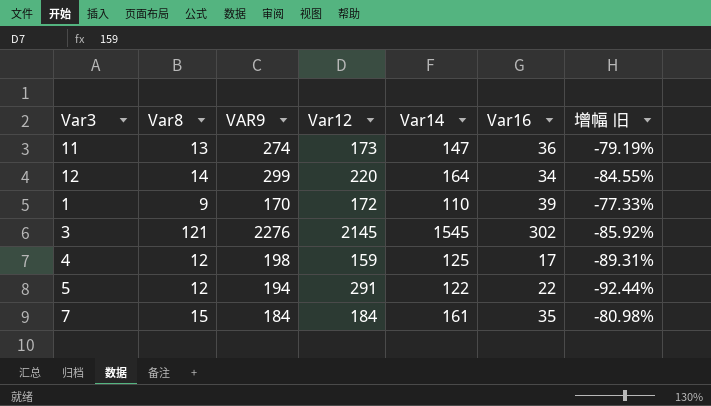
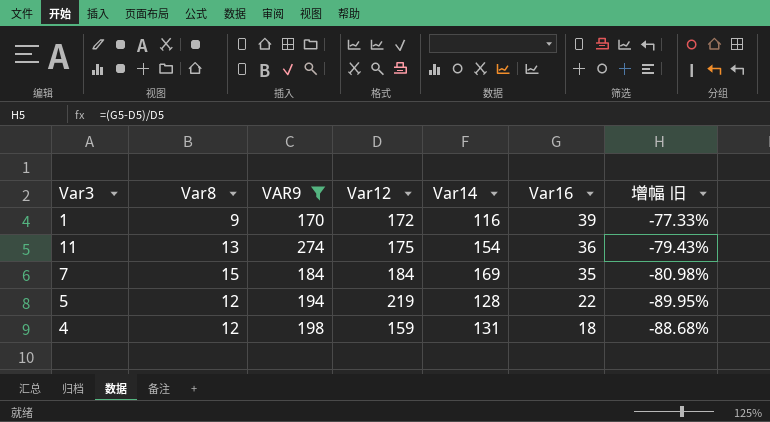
filter: none -> VAR9 <= 274
row order: none -> Var16 descending
1 | Var14: 110 -> 116
11 | Var12: 173 -> 175
11 | Var14: 147 -> 154
11 | 增幅 旧: -79.19% -> -79.43%
7 | Var14: 161 -> 169
5 | Var12: 291 -> 219
5 | Var14: 122 -> 128
5 | 增幅 旧: -92.44% -> -89.95%
4 | Var14: 125 -> 131
4 | Var16: 17 -> 18
4 | 增幅 旧: -89.31% -> -88.68%

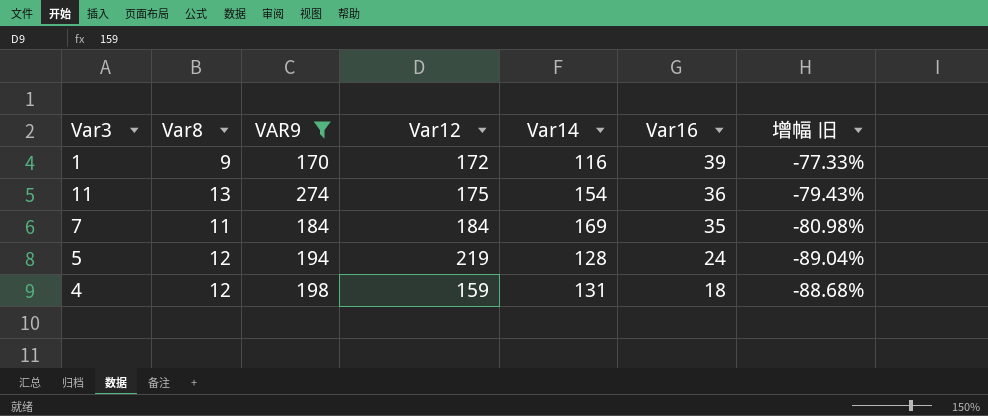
7 | Var8: 15 -> 11
5 | Var16: 22 -> 24
5 | 增幅 旧: -89.95% -> -89.04%

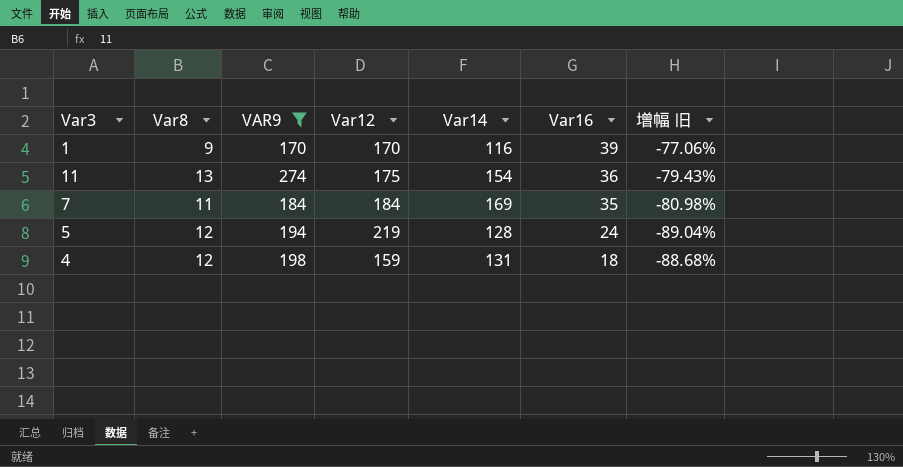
1 | Var12: 172 -> 170
1 | 增幅 旧: -77.33% -> -77.06%

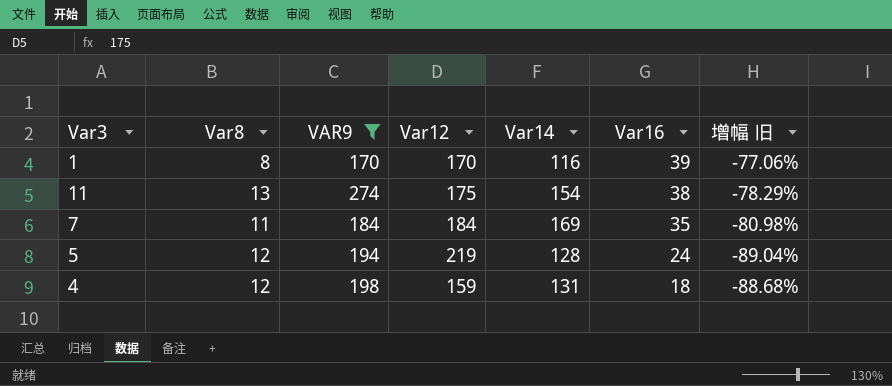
1 | Var8: 9 -> 8
11 | Var16: 36 -> 38
11 | 增幅 旧: -79.43% -> -78.29%

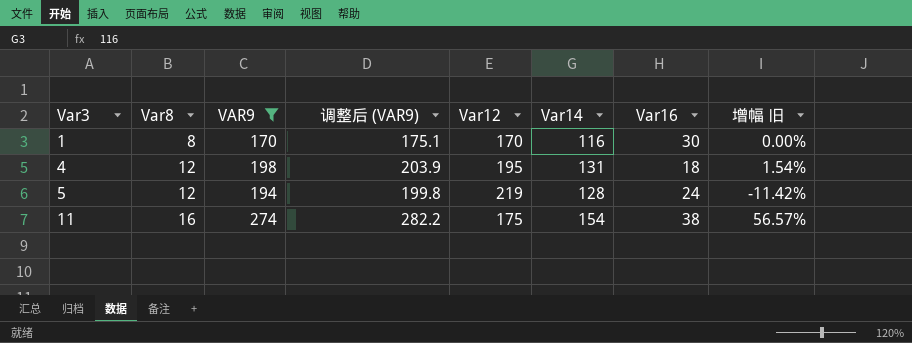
row order: Var16 descending -> Var3 ascending
column 调整后 (VAR9) | formula: none -> [VAR9] * 1.03
column 增幅 旧 | formula: ([Var16] - [Var12]) / [Var12] -> ([VAR9] - [Var12]) / [Var12]
row 7: 11 | 184 | 184 | 169 | 35 | -80.98% -> none
1 | Var16: 39 -> 30
4 | Var12: 159 -> 195
11 | Var8: 13 -> 16

